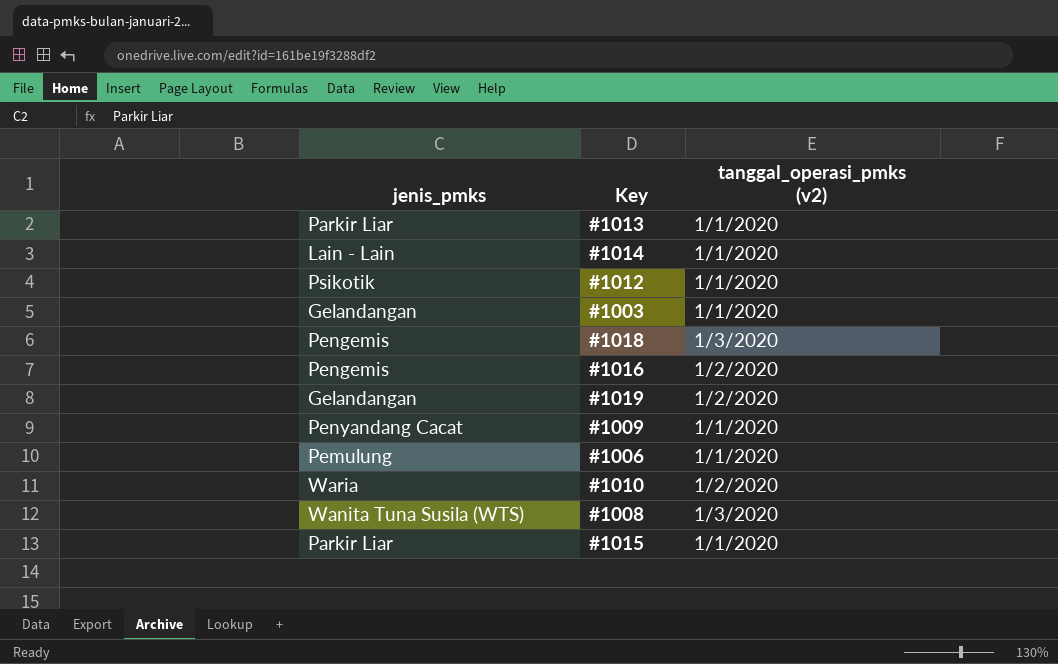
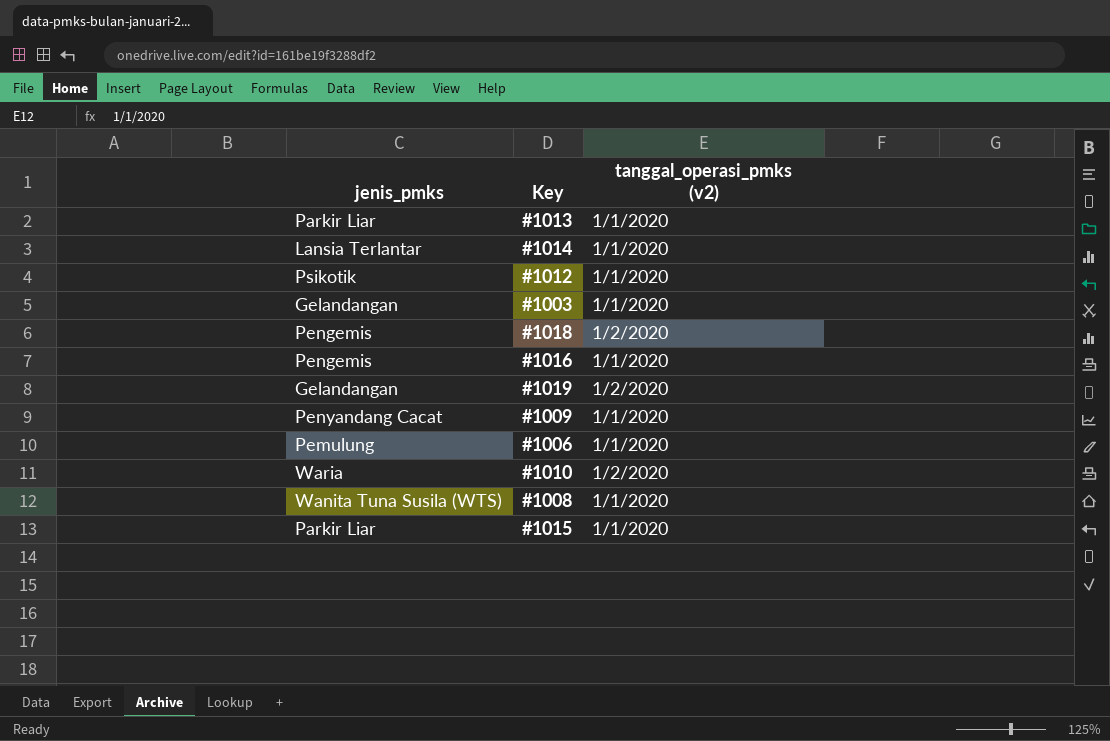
#1014 | jenis_pmks: Lain - Lain -> Lansia Terlantar
#1018 | tanggal_operasi_pmks (v2): 1/3/2020 -> 1/2/2020
#1016 | tanggal_operasi_pmks (v2): 1/2/2020 -> 1/1/2020
#1008 | tanggal_operasi_pmks (v2): 1/3/2020 -> 1/1/2020

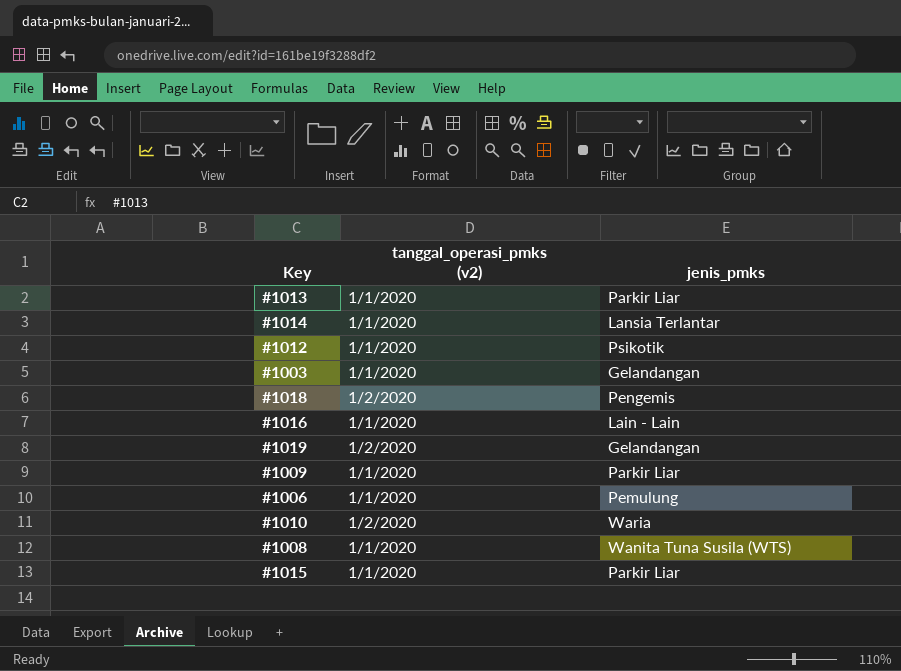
column jenis_pmks | position: 1 -> 3
#1016 | jenis_pmks: Pengemis -> Lain - Lain
#1009 | jenis_pmks: Penyandang Cacat -> Parkir Liar

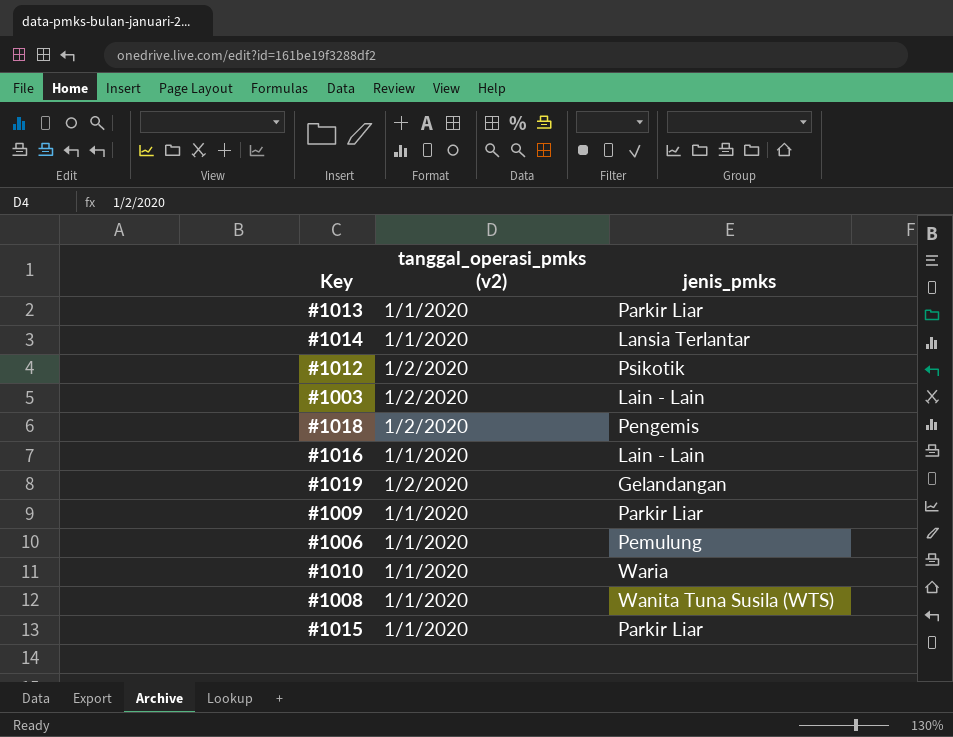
#1012 | tanggal_operasi_pmks (v2): 1/1/2020 -> 1/2/2020
#1003 | tanggal_operasi_pmks (v2): 1/1/2020 -> 1/2/2020
#1003 | jenis_pmks: Gelandangan -> Lain - Lain
#1010 | tanggal_operasi_pmks (v2): 1/2/2020 -> 1/1/2020

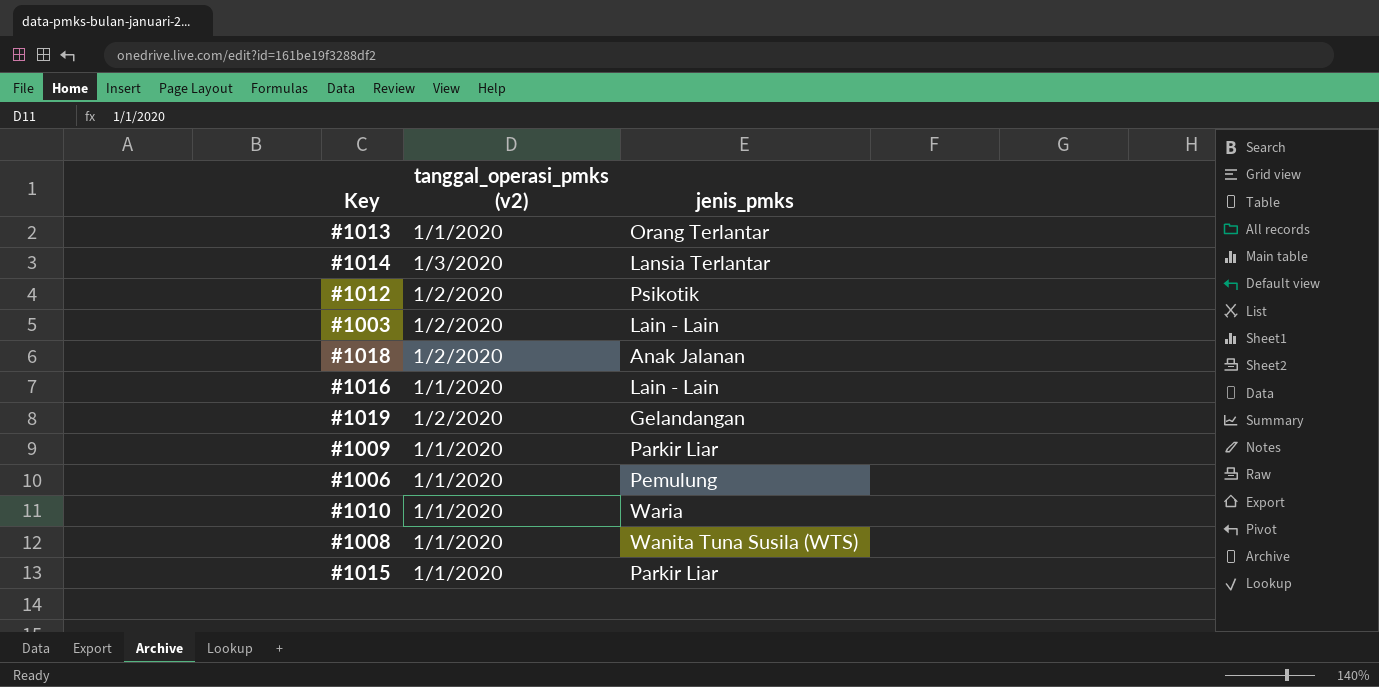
#1013 | jenis_pmks: Parkir Liar -> Orang Terlantar
#1014 | tanggal_operasi_pmks (v2): 1/1/2020 -> 1/3/2020
#1018 | jenis_pmks: Pengemis -> Anak Jalanan

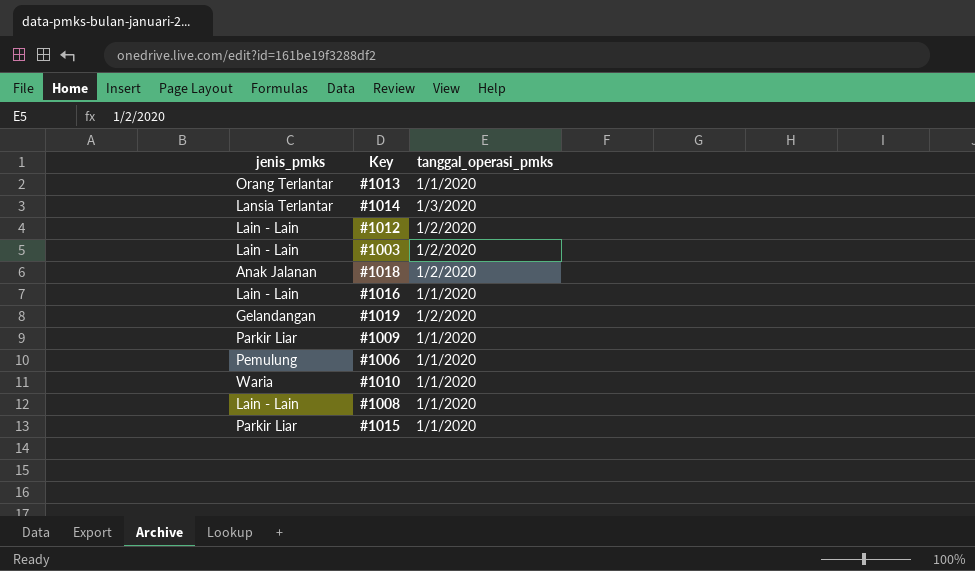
column jenis_pmks | position: 3 -> 1
column name: tanggal_operasi_pmks (v2) -> tanggal_operasi_pmks
#1012 | jenis_pmks: Psikotik -> Lain - Lain
#1008 | jenis_pmks: Wanita Tuna Susila (WTS) -> Lain - Lain

